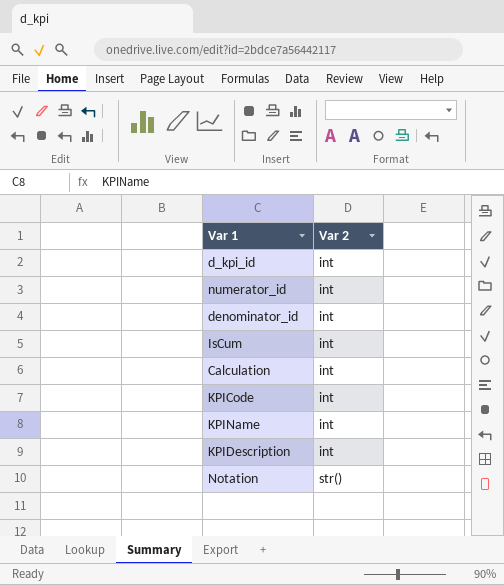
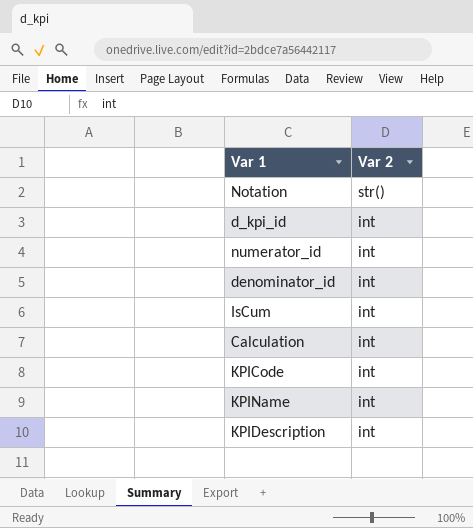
row order: Var 2 ascending -> Var 2 descending

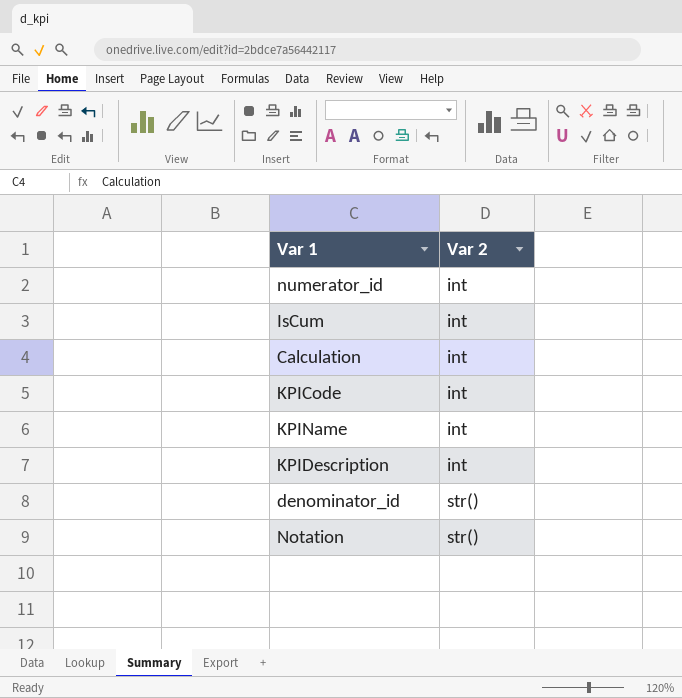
row order: Var 2 descending -> Var 2 ascending
row d_kpi_id: int -> none
denominator_id | Var 2: int -> str()

